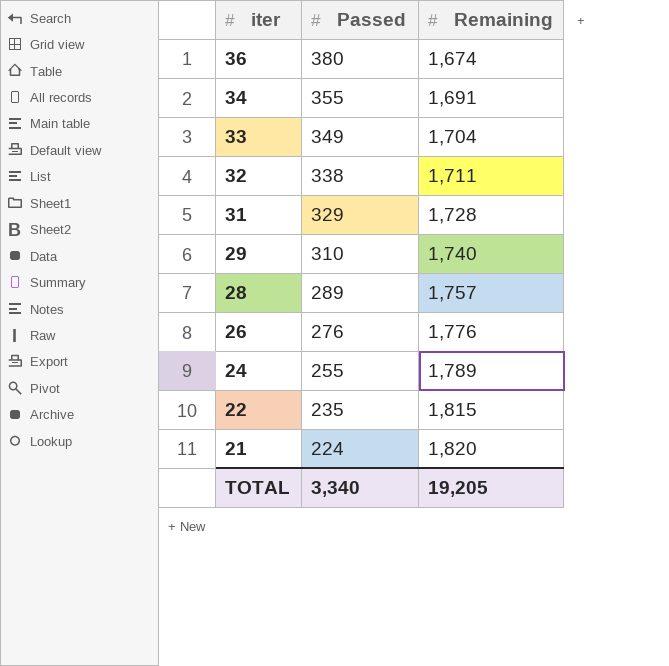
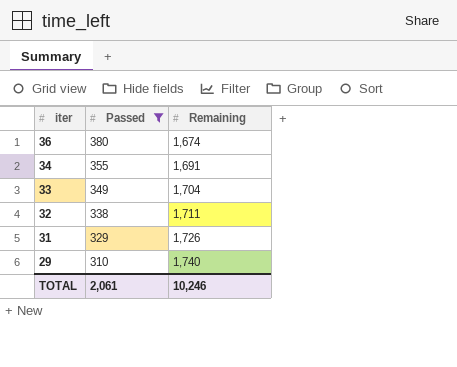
filter: none -> Passed >= 310
31 | Remaining: 1,728 -> 1,726
TOTAL | Passed: 3,340 -> 2,061
TOTAL | Remaining: 19,205 -> 10,246

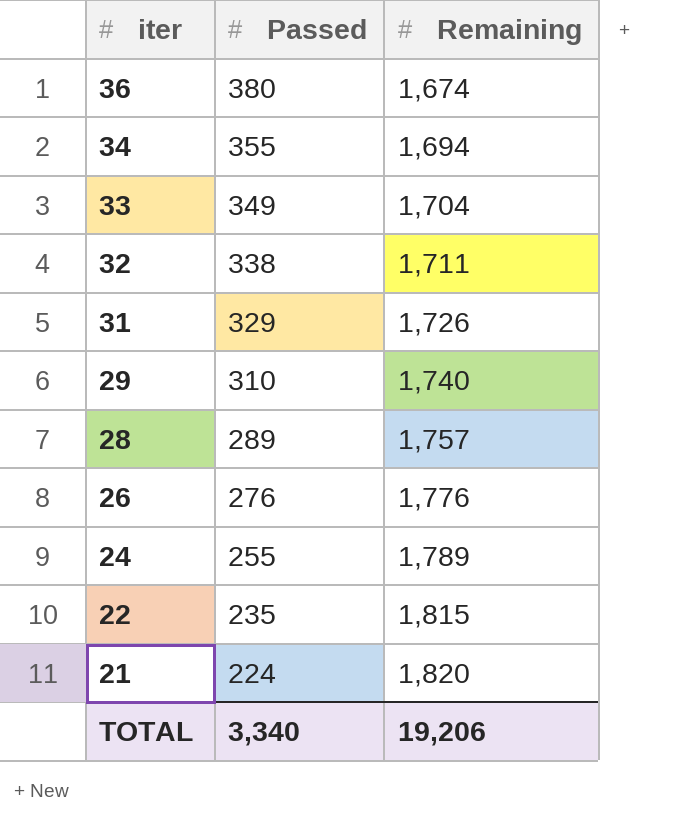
filter: Passed >= 310 -> none
34 | Remaining: 1,691 -> 1,694
TOTAL | Passed: 2,061 -> 3,340
TOTAL | Remaining: 10,246 -> 19,206

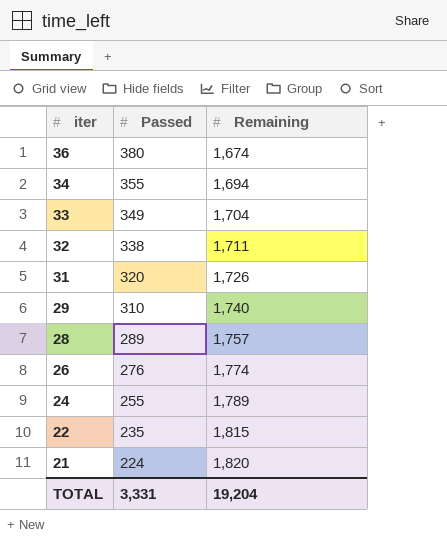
31 | Passed: 329 -> 320
26 | Remaining: 1,776 -> 1,774
TOTAL | Passed: 3,340 -> 3,331
TOTAL | Remaining: 19,206 -> 19,204

